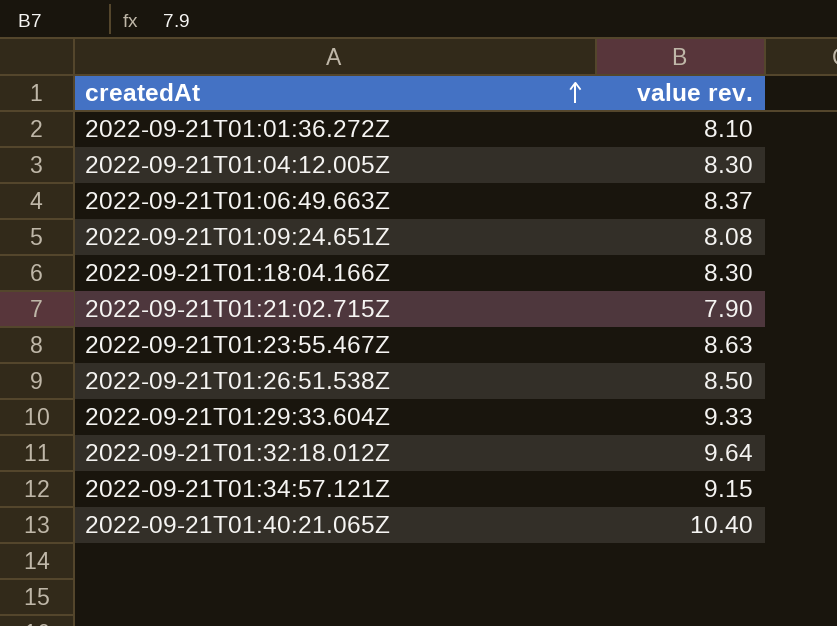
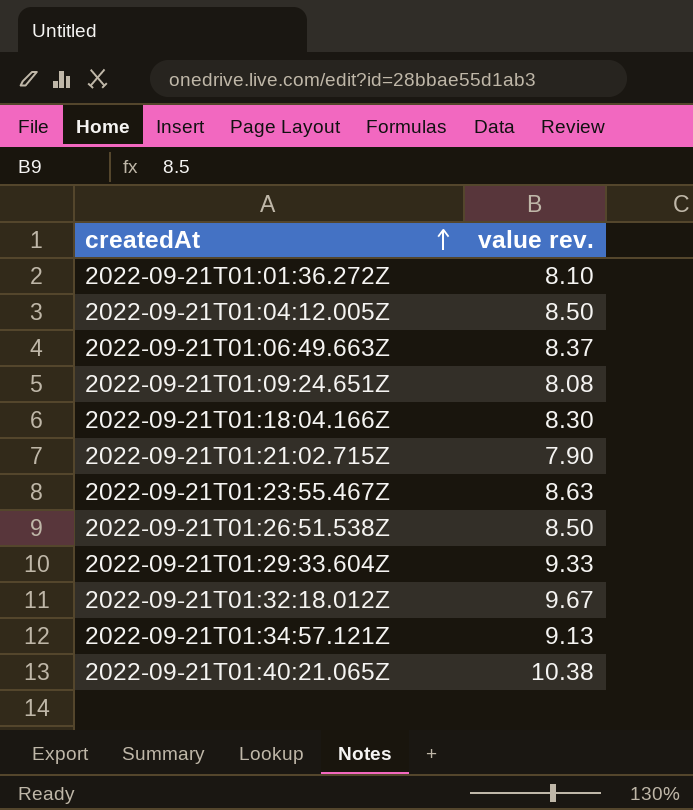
2022-09-21T01:04:12.005Z | value rev.: 8.30 -> 8.50
2022-09-21T01:32:18.012Z | value rev.: 9.64 -> 9.67
2022-09-21T01:34:57.121Z | value rev.: 9.15 -> 9.13
2022-09-21T01:40:21.065Z | value rev.: 10.40 -> 10.38

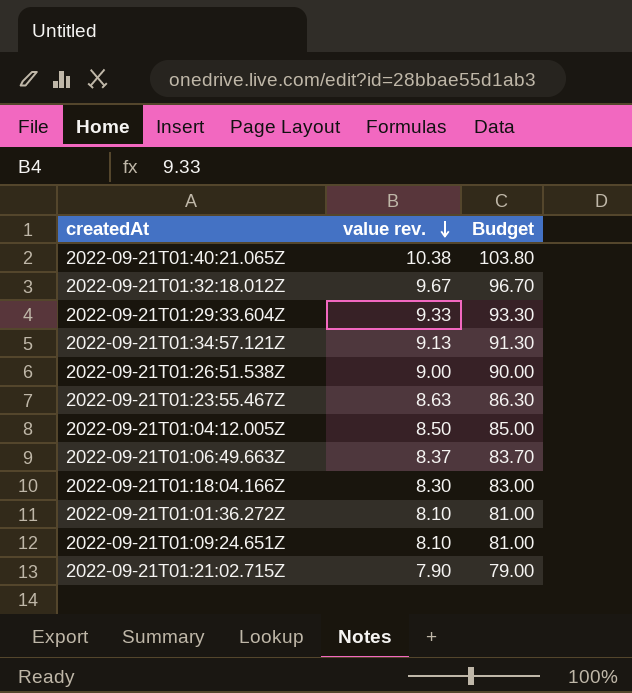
row order: createdAt ascending -> value rev. descending
column Budget | formula: none -> [value rev.] * 10
2022-09-21T01:26:51.538Z | value rev.: 8.50 -> 9.00
2022-09-21T01:09:24.651Z | value rev.: 8.08 -> 8.10

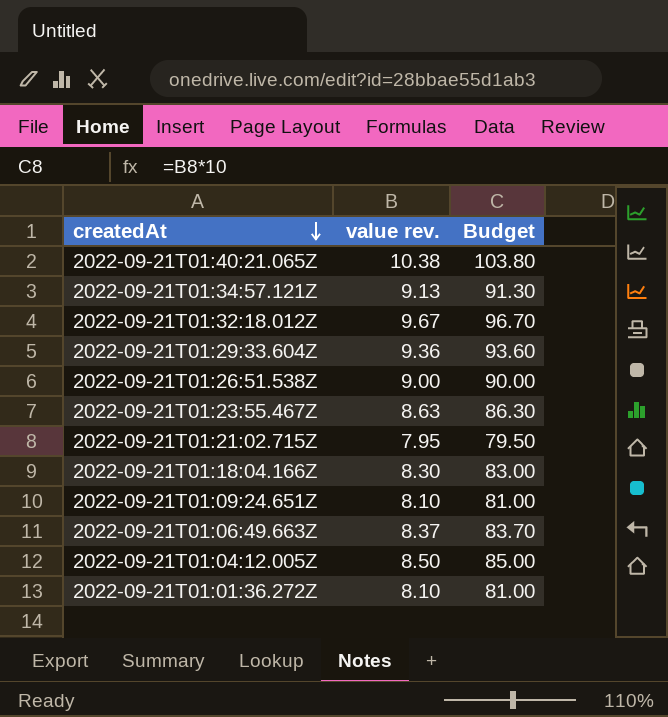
row order: value rev. descending -> createdAt descending
2022-09-21T01:29:33.604Z | value rev.: 9.33 -> 9.36
2022-09-21T01:29:33.604Z | Budget: 93.30 -> 93.60
2022-09-21T01:21:02.715Z | value rev.: 7.90 -> 7.95
2022-09-21T01:21:02.715Z | Budget: 79.00 -> 79.50

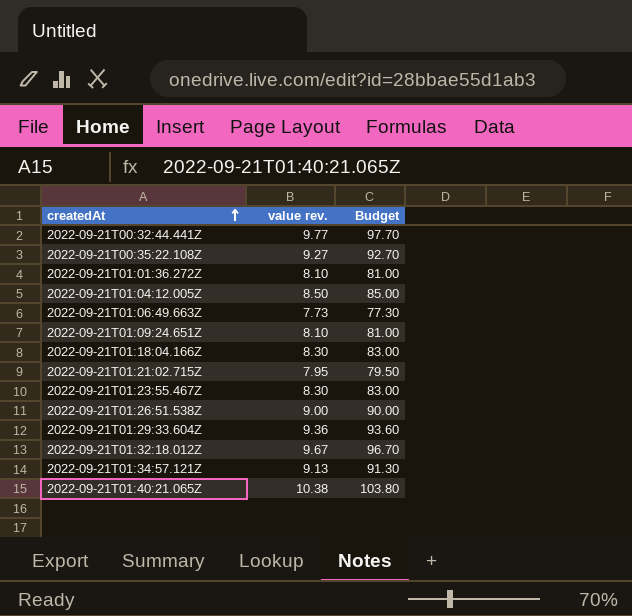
row order: createdAt descending -> createdAt ascending
row 2022-09-21T00:32:44.441Z: none -> 9.77 | 97.70
row 2022-09-21T00:35:22.108Z: none -> 9.27 | 92.70
2022-09-21T01:06:49.663Z | value rev.: 8.37 -> 7.73
2022-09-21T01:06:49.663Z | Budget: 83.70 -> 77.30
2022-09-21T01:23:55.467Z | value rev.: 8.63 -> 8.30
2022-09-21T01:23:55.467Z | Budget: 86.30 -> 83.00

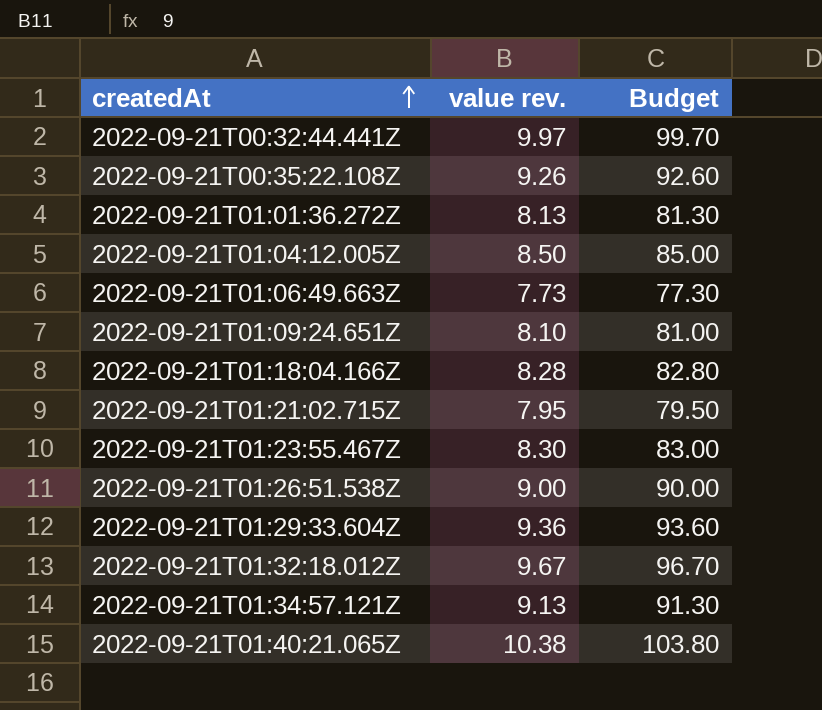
2022-09-21T00:32:44.441Z | value rev.: 9.77 -> 9.97
2022-09-21T00:32:44.441Z | Budget: 97.70 -> 99.70
2022-09-21T00:35:22.108Z | value rev.: 9.27 -> 9.26
2022-09-21T00:35:22.108Z | Budget: 92.70 -> 92.60
2022-09-21T01:01:36.272Z | value rev.: 8.10 -> 8.13
2022-09-21T01:01:36.272Z | Budget: 81.00 -> 81.30
2022-09-21T01:18:04.166Z | value rev.: 8.30 -> 8.28
2022-09-21T01:18:04.166Z | Budget: 83.00 -> 82.80

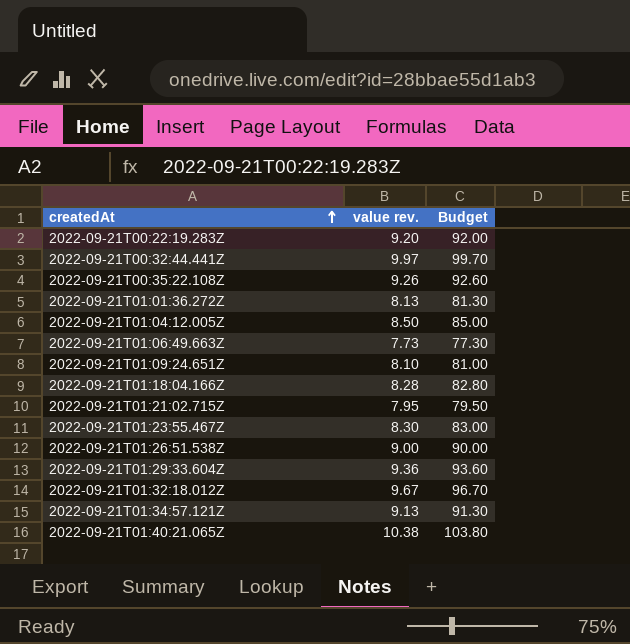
row 2022-09-21T00:22:19.283Z: none -> 9.20 | 92.00

